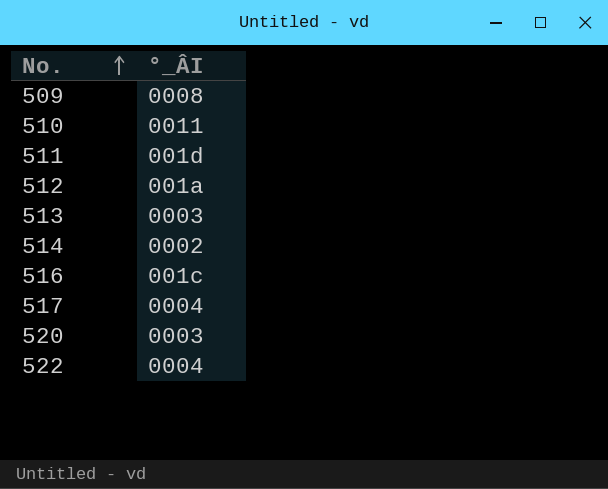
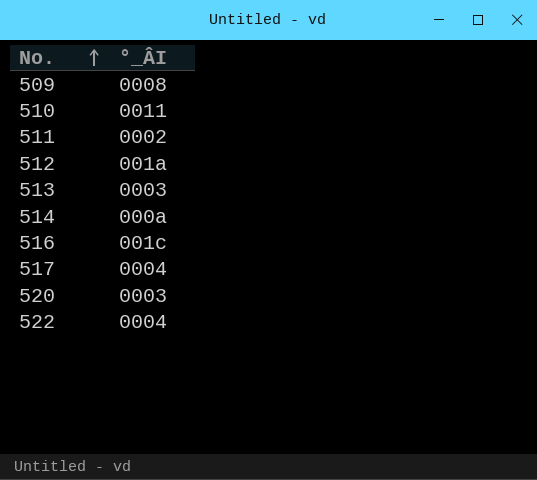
511 | °_ÂI: 001d -> 0002
514 | °_ÂI: 0002 -> 000a

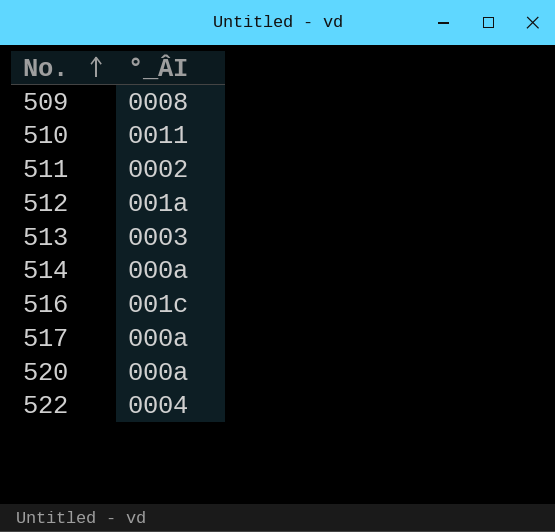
517 | °_ÂI: 0004 -> 000a
520 | °_ÂI: 0003 -> 000a

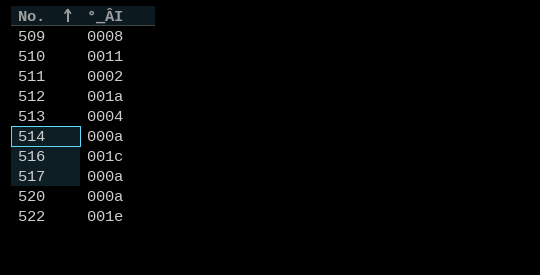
513 | °_ÂI: 0003 -> 0004
522 | °_ÂI: 0004 -> 001e

